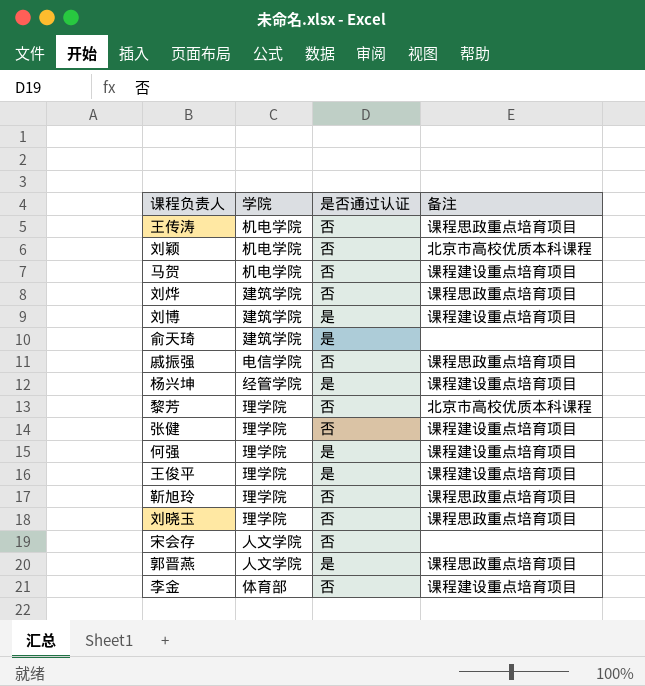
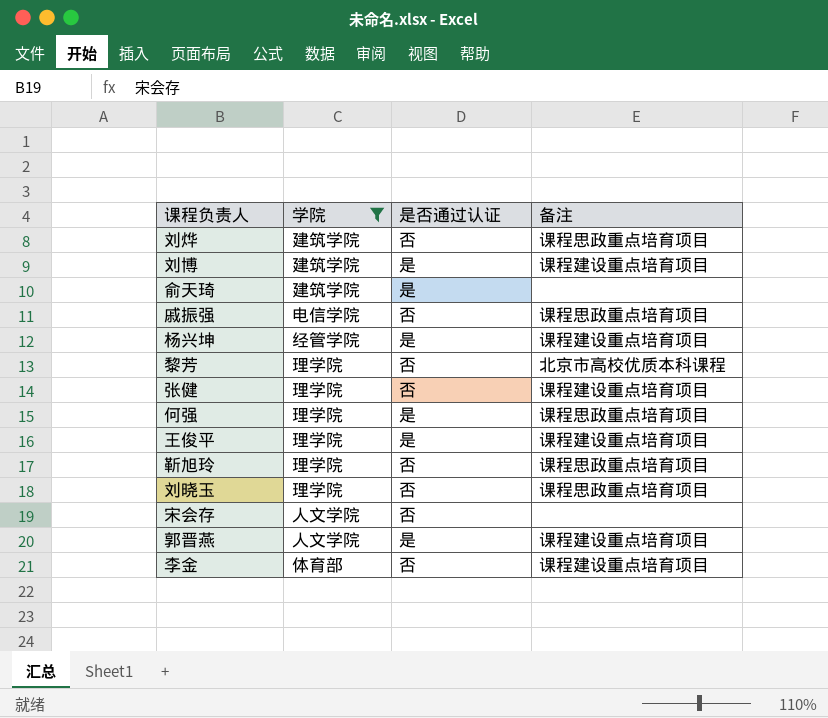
filter: none -> 学院 != 机电学院
何强 | 备注: 课程建设重点培育项目 -> 课程思政重点培育项目
郭晋燕 | 备注: 课程思政重点培育项目 -> 课程建设重点培育项目

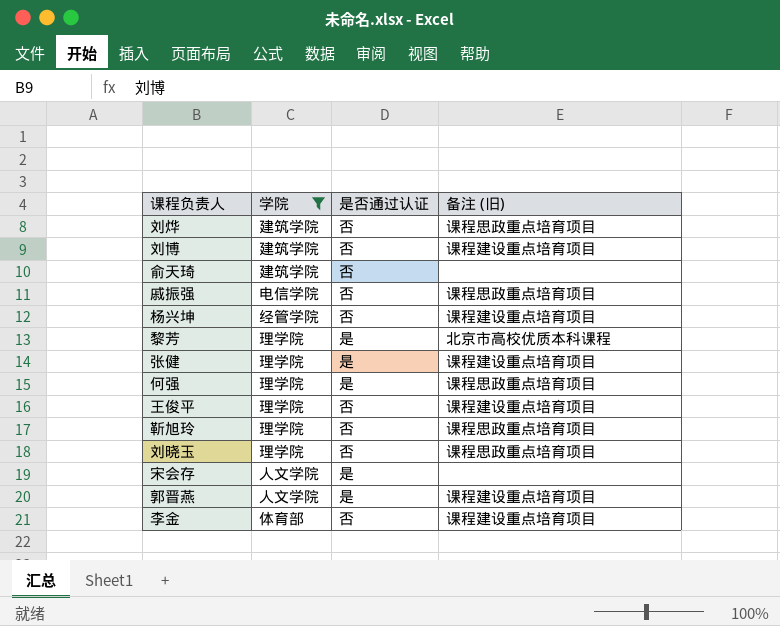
column name: 备注 -> 备注 (旧)
刘博 | 是否通过认证: 是 -> 否
俞天琦 | 是否通过认证: 是 -> 否
杨兴坤 | 是否通过认证: 是 -> 否
黎芳 | 是否通过认证: 否 -> 是
张健 | 是否通过认证: 否 -> 是
王俊平 | 是否通过认证: 是 -> 否
宋会存 | 是否通过认证: 否 -> 是

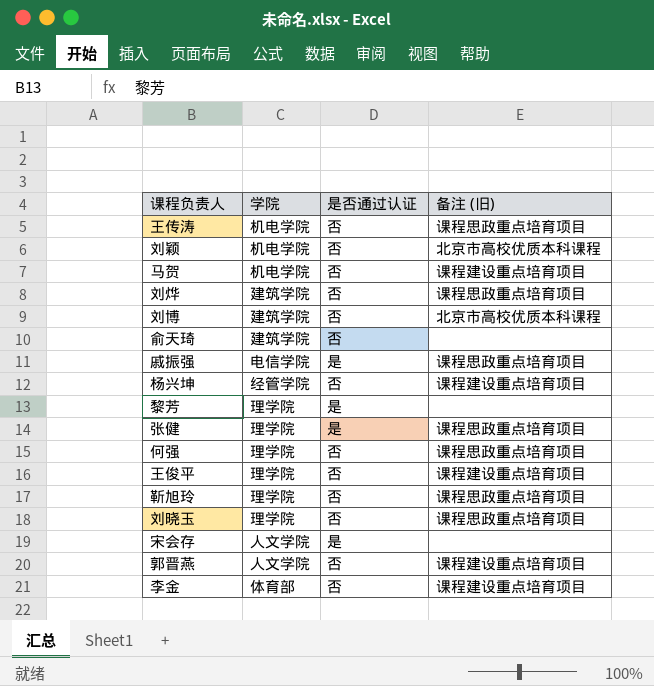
filter: 学院 != 机电学院 -> none
刘博 | 备注 (旧): 课程建设重点培育项目 -> 北京市高校优质本科课程
戚振强 | 是否通过认证: 否 -> 是
黎芳 | 备注 (旧): 北京市高校优质本科课程 -> none
张健 | 备注 (旧): 课程建设重点培育项目 -> 课程思政重点培育项目
何强 | 是否通过认证: 是 -> 否
郭晋燕 | 是否通过认证: 是 -> 否

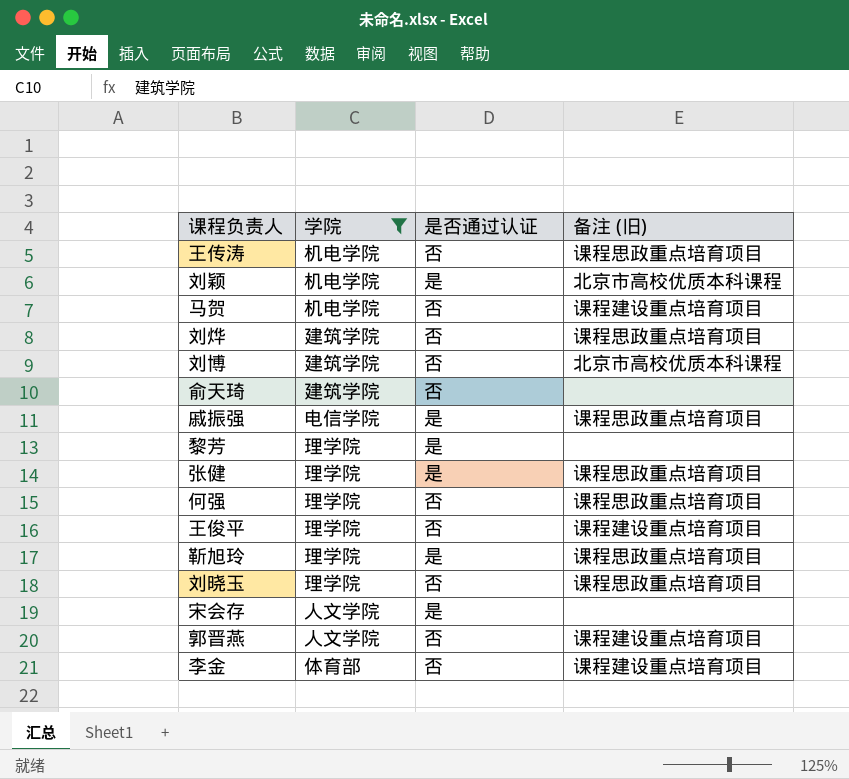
filter: none -> 学院 != 经管学院
刘颖 | 是否通过认证: 否 -> 是
靳旭玲 | 是否通过认证: 否 -> 是

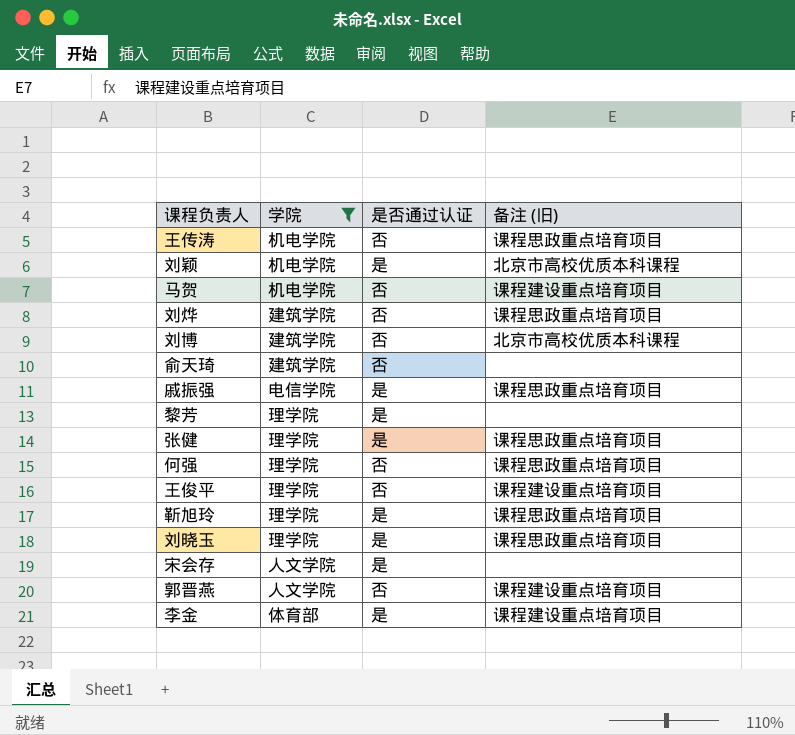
刘晓玉 | 是否通过认证: 否 -> 是
李金 | 是否通过认证: 否 -> 是

